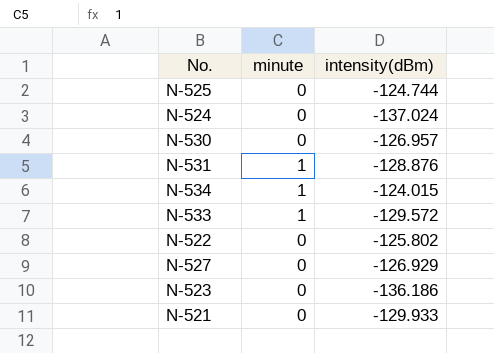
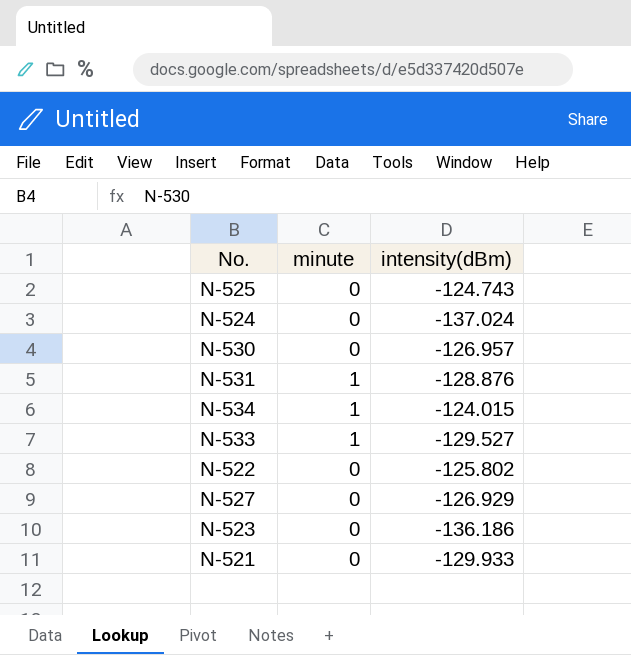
N-525 | intensity(dBm): -124.744 -> -124.743
N-533 | intensity(dBm): -129.572 -> -129.527

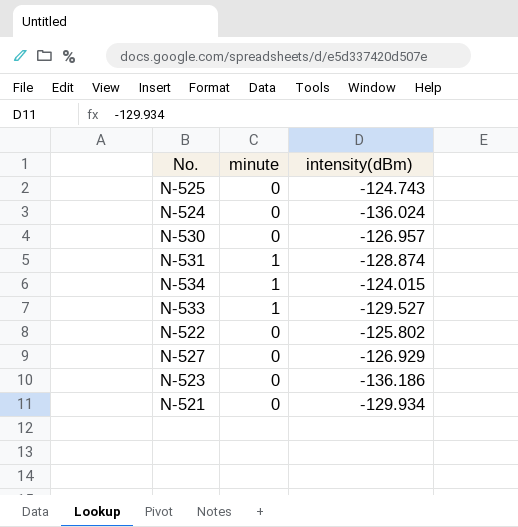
N-524 | intensity(dBm): -137.024 -> -136.024
N-531 | intensity(dBm): -128.876 -> -128.874
N-521 | intensity(dBm): -129.933 -> -129.934

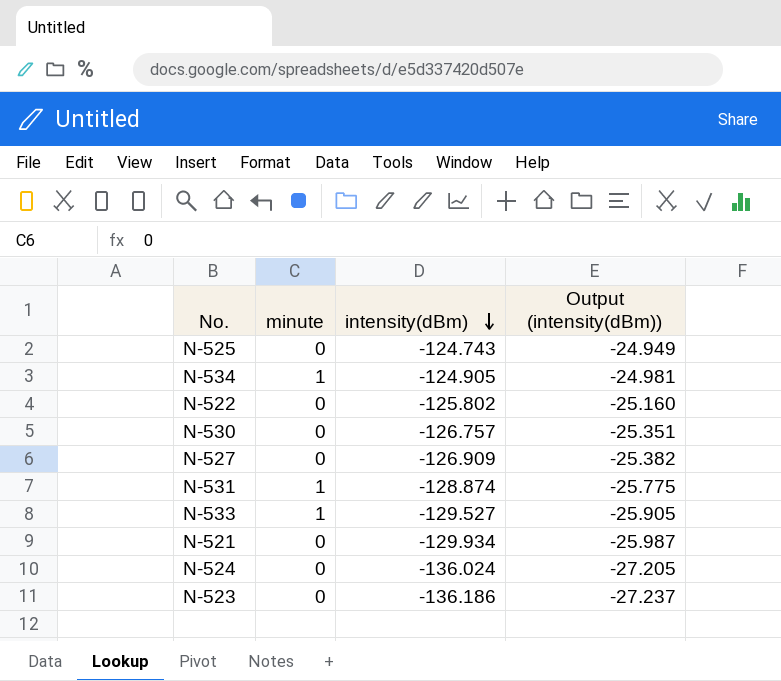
row order: none -> intensity(dBm) descending
column Output (intensity(dBm)) | formula: none -> [intensity(dBm)] * 0.2
N-534 | intensity(dBm): -124.015 -> -124.905
N-530 | intensity(dBm): -126.957 -> -126.757
N-527 | intensity(dBm): -126.929 -> -126.909

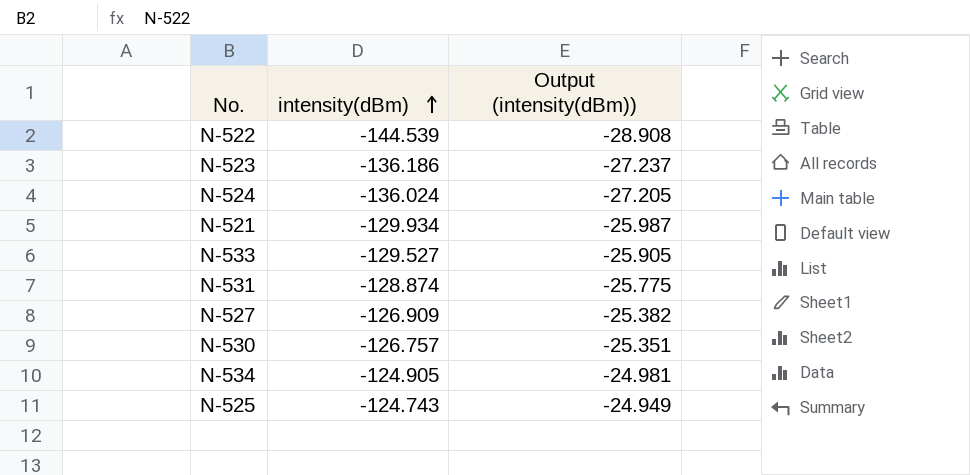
row order: intensity(dBm) descending -> intensity(dBm) ascending
column minute | position: 2 -> none
N-522 | intensity(dBm): -125.802 -> -144.539
N-522 | Output (intensity(dBm)): -25.160 -> -28.908

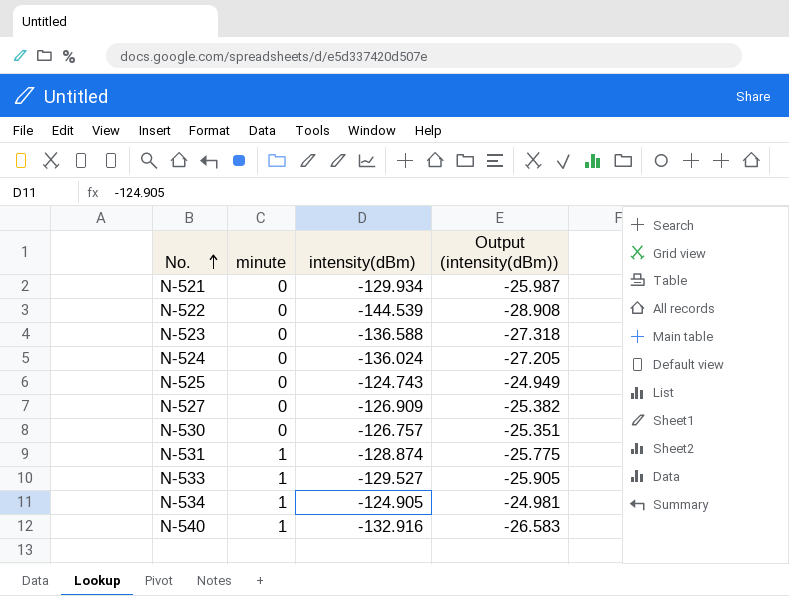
row order: intensity(dBm) ascending -> No. ascending
column minute | position: none -> 2
N-523 | intensity(dBm): -136.186 -> -136.588
N-523 | Output (intensity(dBm)): -27.237 -> -27.318
row N-540: none -> 1 | -132.916 | -26.583

